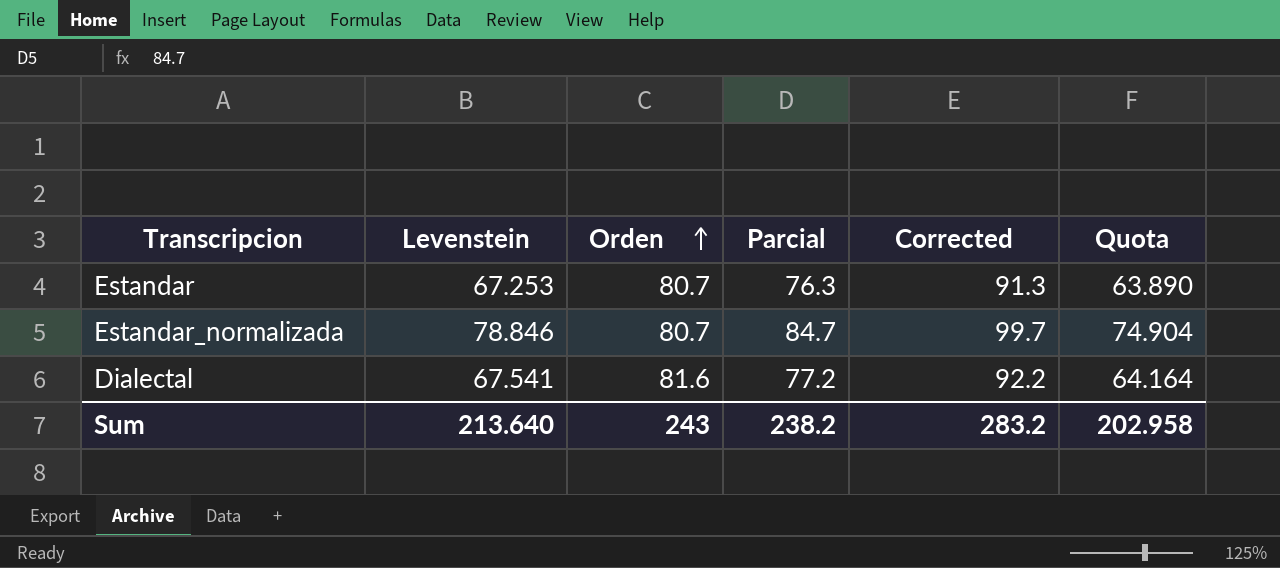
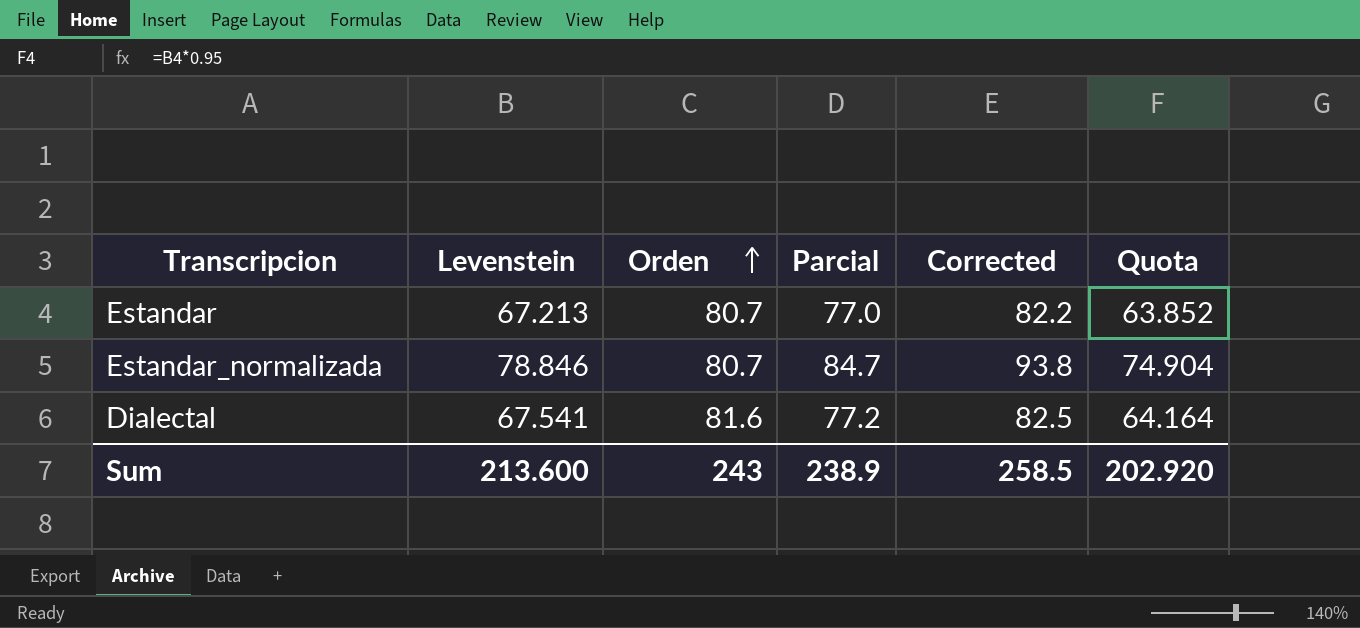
column Corrected | formula: [Parcial] + 15 -> [Levenstein] + 15
Estandar | Levenstein: 67.253 -> 67.213
Estandar | Parcial: 76.3 -> 77.0
Estandar | Quota: 63.890 -> 63.852
Sum | Levenstein: 213.640 -> 213.600
Sum | Parcial: 238.2 -> 238.9
Sum | Corrected: 283.2 -> 258.5
Sum | Quota: 202.958 -> 202.920

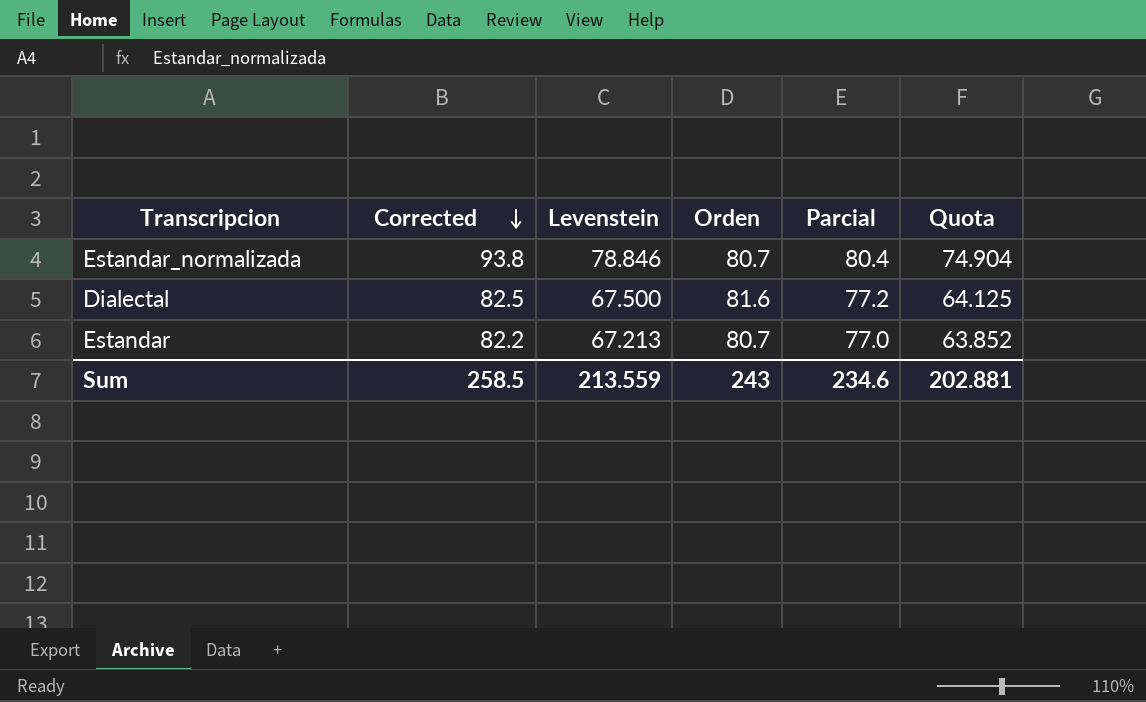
row order: Orden ascending -> Corrected descending
column Corrected | position: 5 -> 2
Estandar_normalizada | Parcial: 84.7 -> 80.4
Dialectal | Levenstein: 67.541 -> 67.500
Dialectal | Quota: 64.164 -> 64.125
Sum | Levenstein: 213.600 -> 213.559
Sum | Parcial: 238.9 -> 234.6
Sum | Quota: 202.920 -> 202.881

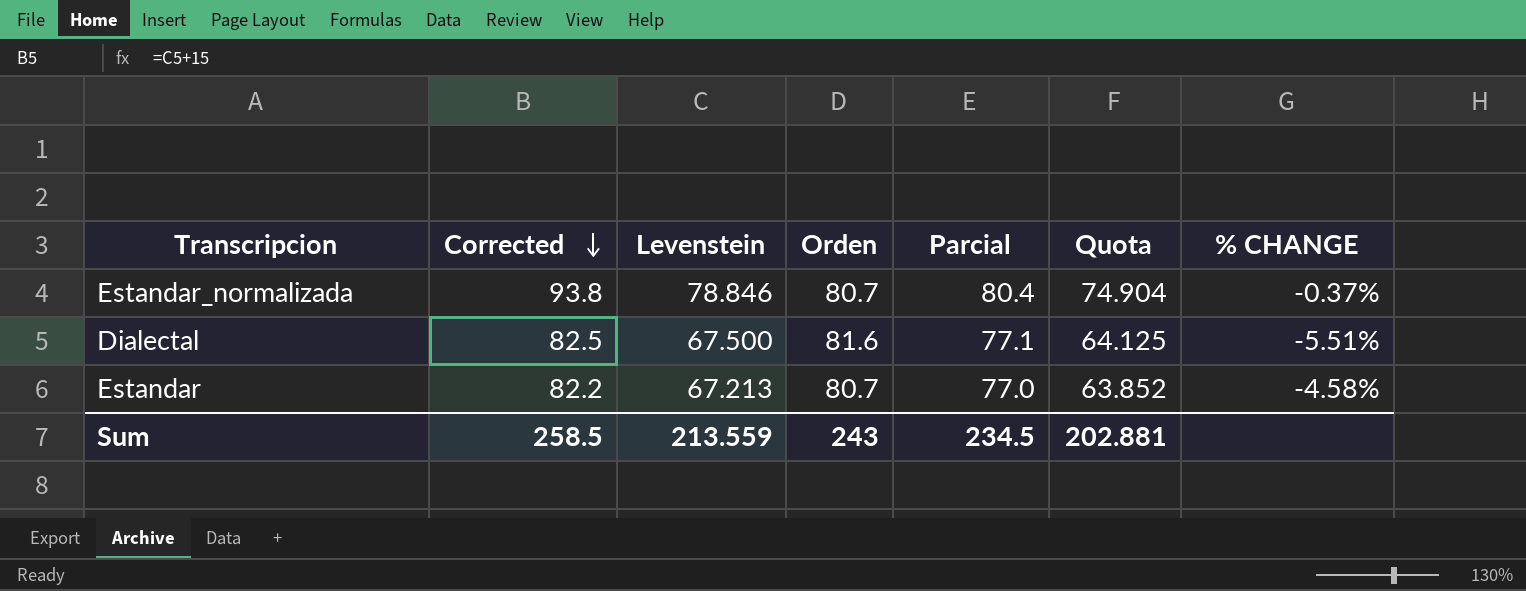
column % CHANGE | formula: none -> ([Parcial] - [Orden]) / [Orden]
Dialectal | Parcial: 77.2 -> 77.1
Sum | Parcial: 234.6 -> 234.5

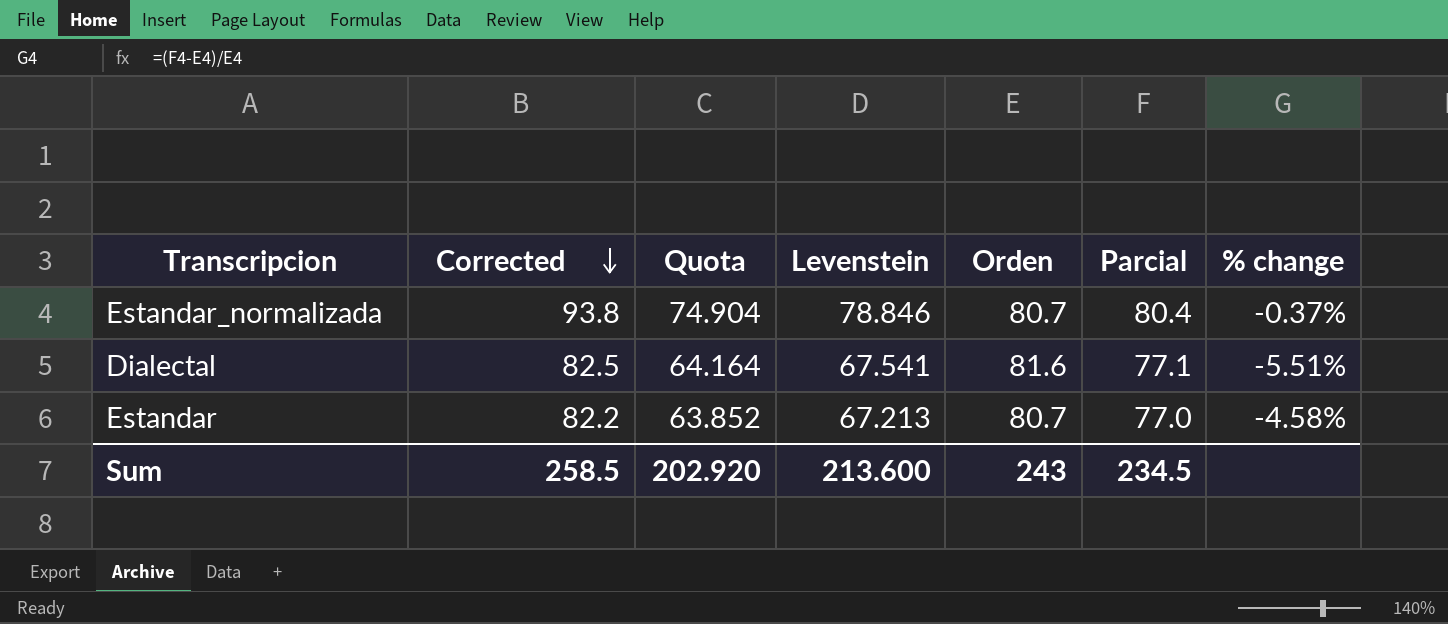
column Quota | position: 6 -> 3
column name: % CHANGE -> % change
Dialectal | Quota: 64.125 -> 64.164
Dialectal | Levenstein: 67.500 -> 67.541
Sum | Quota: 202.881 -> 202.920
Sum | Levenstein: 213.559 -> 213.600

